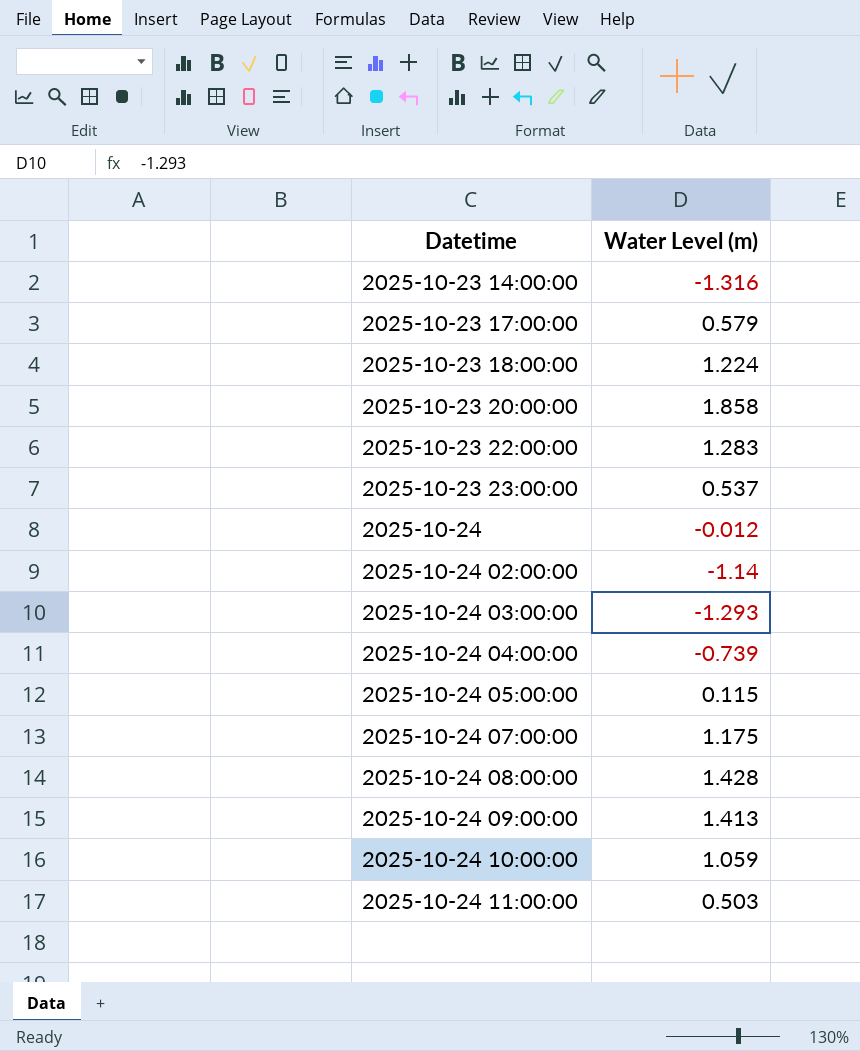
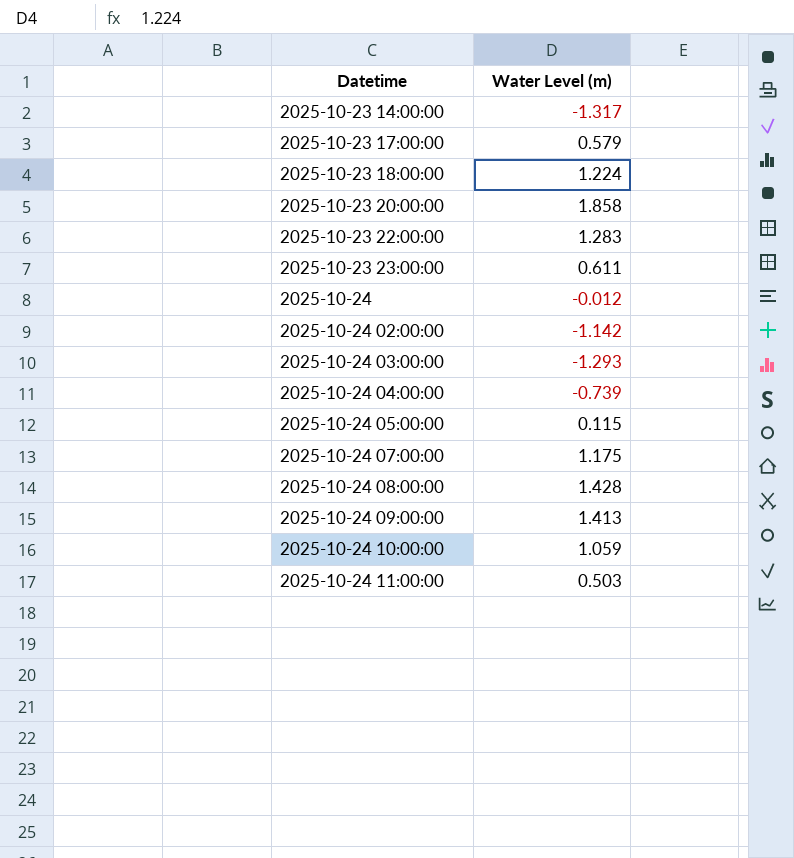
2025-10-23 14:00:00 | Water Level (m): -1.316 -> -1.317
2025-10-23 23:00:00 | Water Level (m): 0.537 -> 0.611
2025-10-24 02:00:00 | Water Level (m): -1.14 -> -1.142

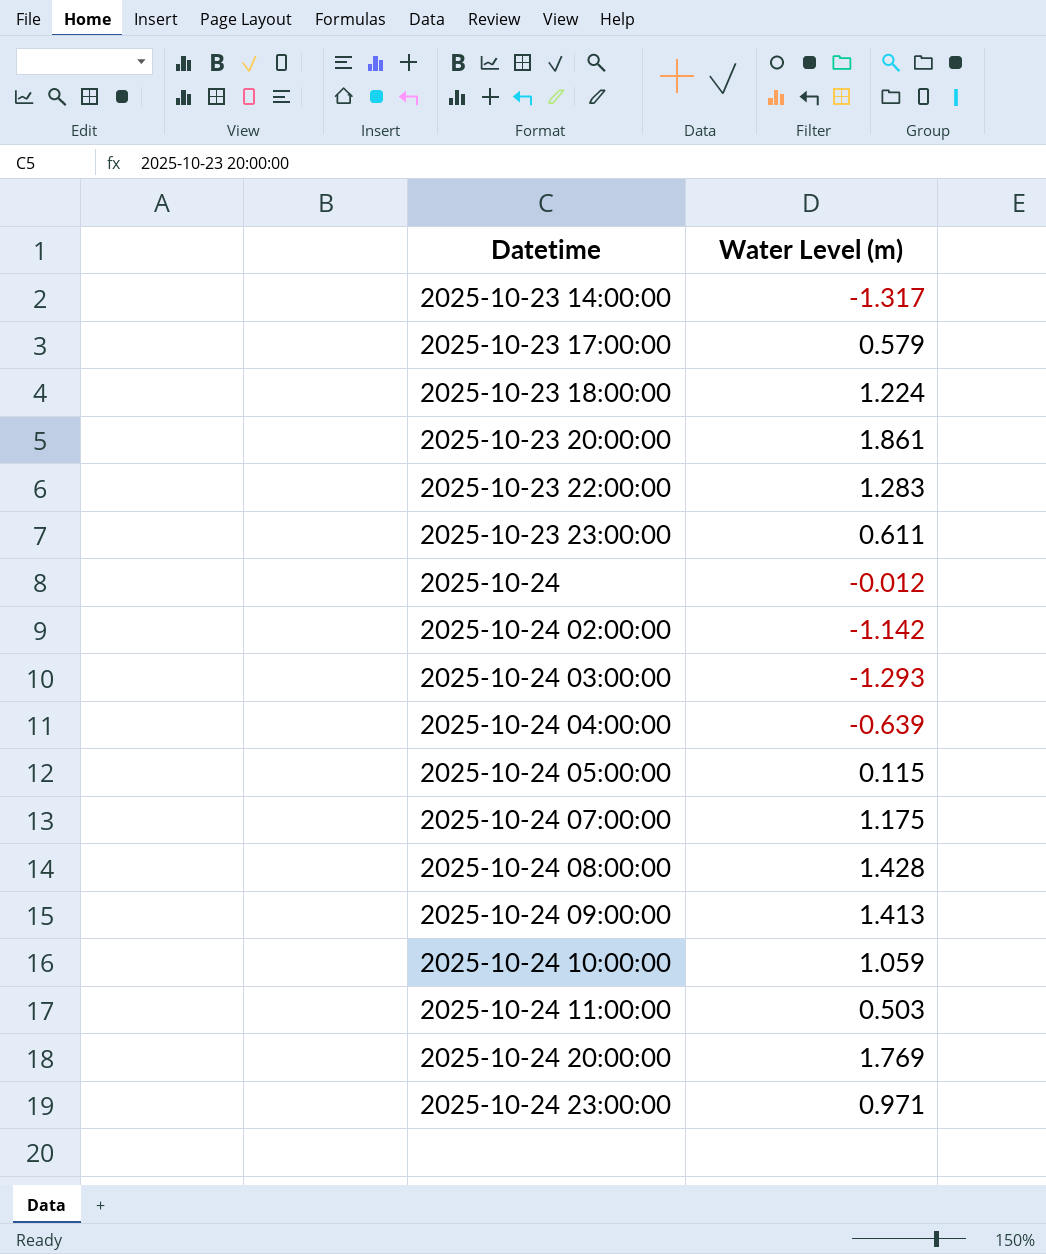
2025-10-23 20:00:00 | Water Level (m): 1.858 -> 1.861
2025-10-24 04:00:00 | Water Level (m): -0.739 -> -0.639
row 2025-10-24 20:00:00: none -> 1.769
row 2025-10-24 23:00:00: none -> 0.971

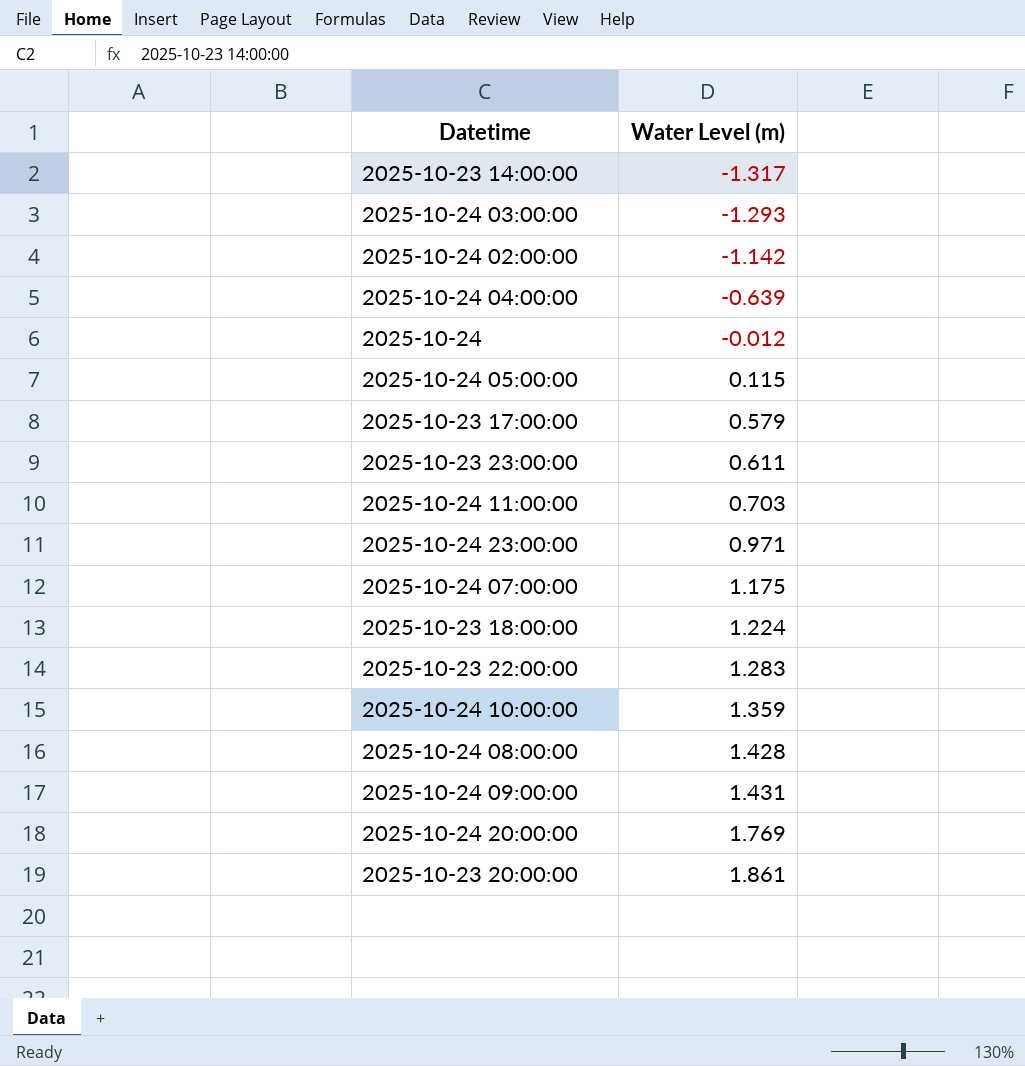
row order: Datetime ascending -> Water Level (m) ascending
2025-10-24 11:00:00 | Water Level (m): 0.503 -> 0.703
2025-10-24 10:00:00 | Water Level (m): 1.059 -> 1.359
2025-10-24 09:00:00 | Water Level (m): 1.413 -> 1.431

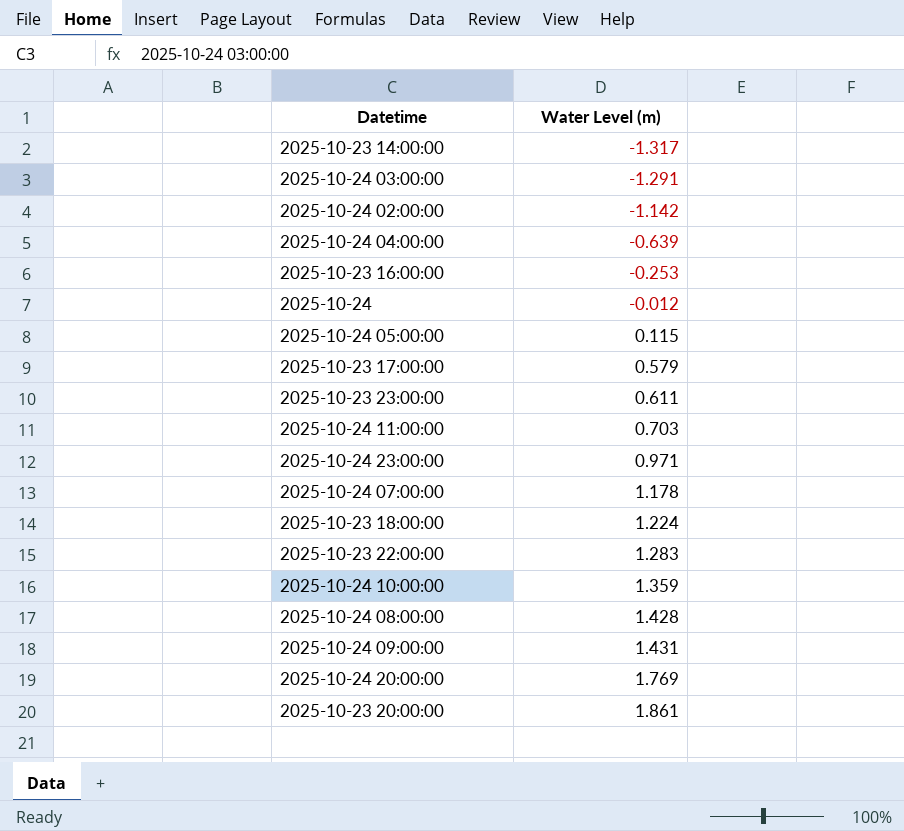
2025-10-24 03:00:00 | Water Level (m): -1.293 -> -1.291
row 2025-10-23 16:00:00: none -> -0.253
2025-10-24 07:00:00 | Water Level (m): 1.175 -> 1.178

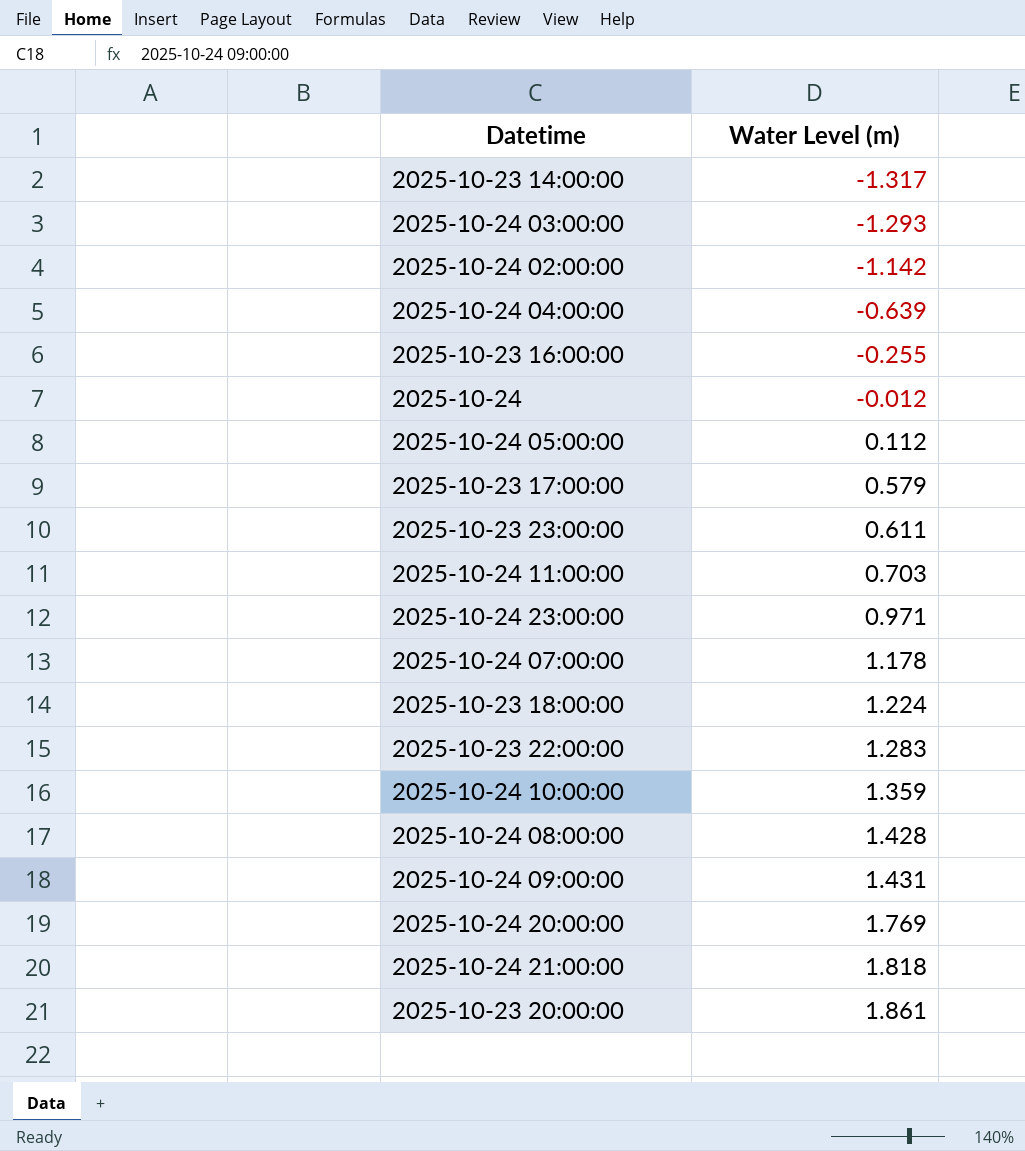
2025-10-24 03:00:00 | Water Level (m): -1.291 -> -1.293
2025-10-23 16:00:00 | Water Level (m): -0.253 -> -0.255
2025-10-24 05:00:00 | Water Level (m): 0.115 -> 0.112
row 2025-10-24 21:00:00: none -> 1.818

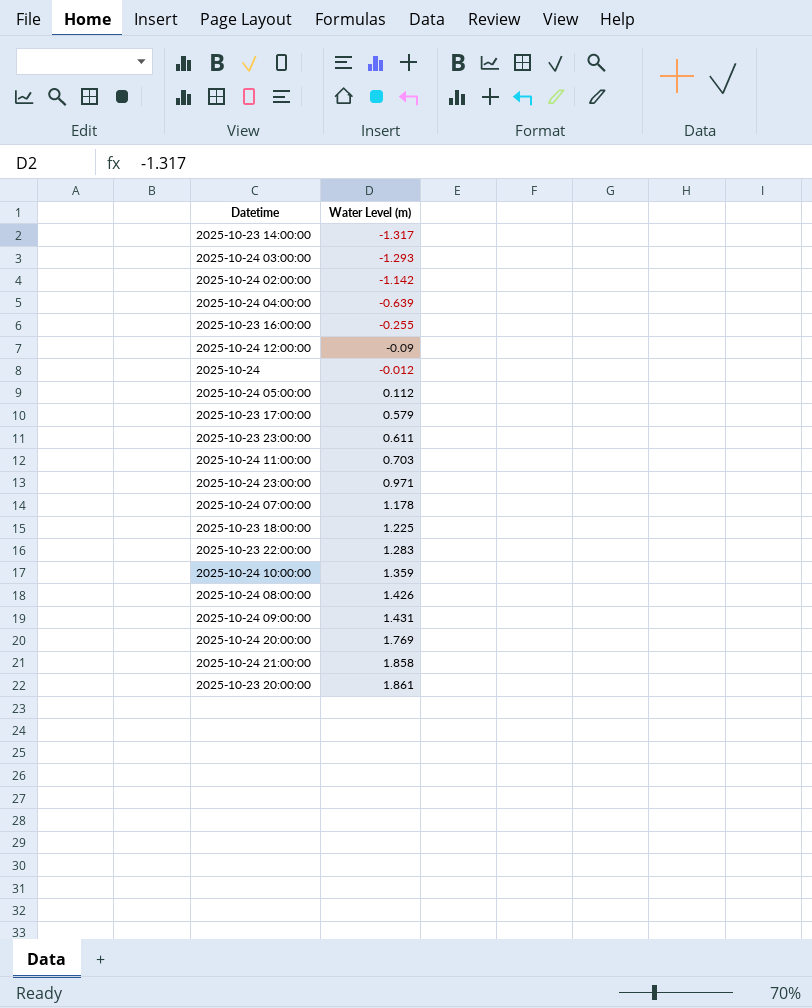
row 2025-10-24 12:00:00: none -> -0.09
2025-10-23 18:00:00 | Water Level (m): 1.224 -> 1.225
2025-10-24 08:00:00 | Water Level (m): 1.428 -> 1.426
2025-10-24 21:00:00 | Water Level (m): 1.818 -> 1.858

